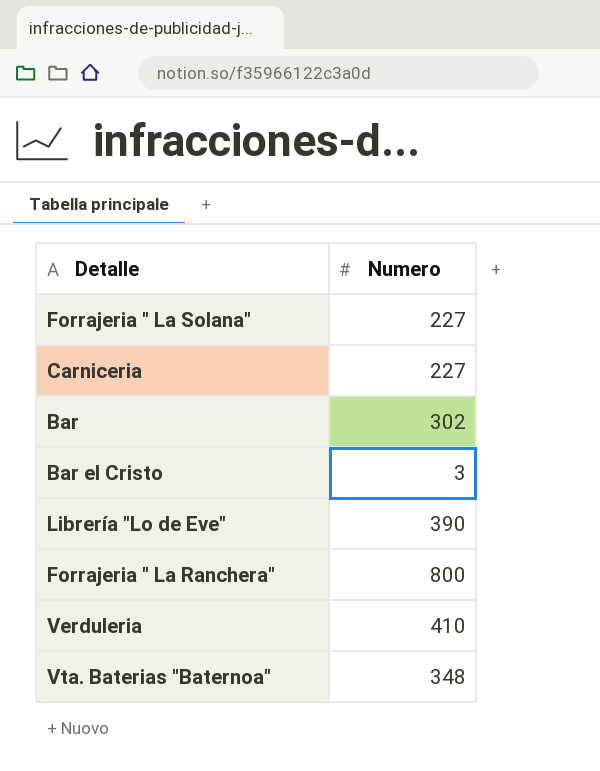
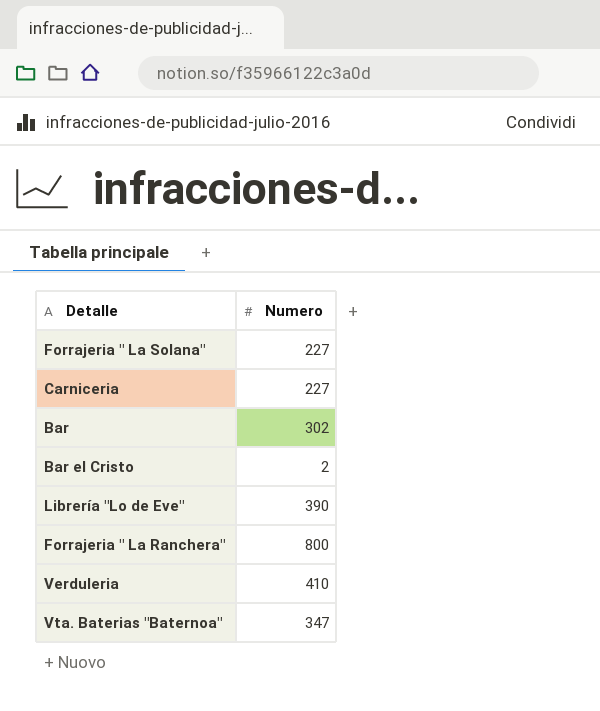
Bar el Cristo | Numero: 3 -> 2
Vta. Baterias "Baternoa" | Numero: 348 -> 347

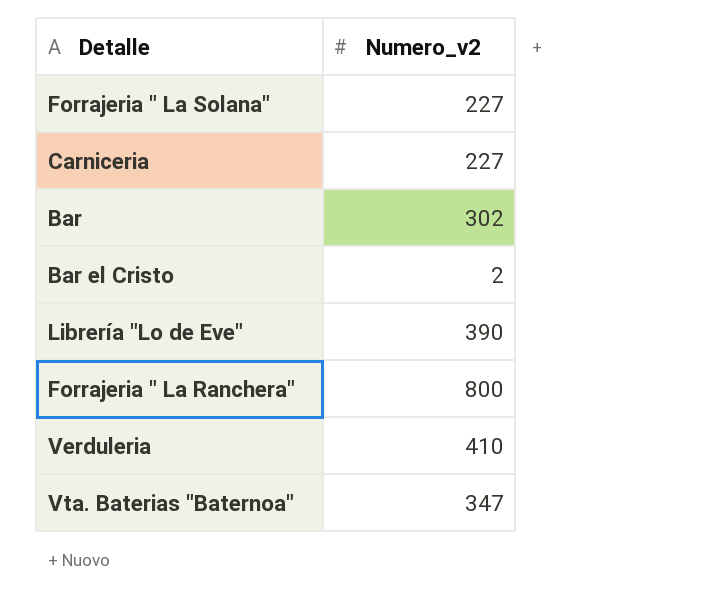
column name: Numero -> Numero_v2

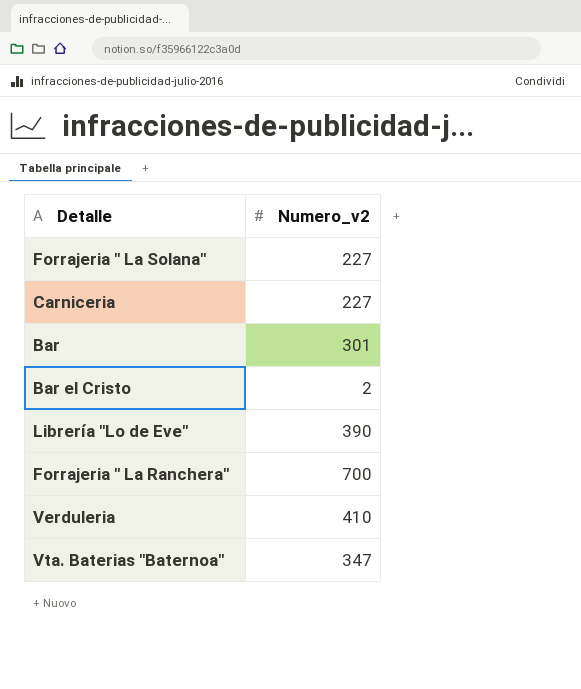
Bar | Numero_v2: 302 -> 301
Forrajeria " La Ranchera" | Numero_v2: 800 -> 700

